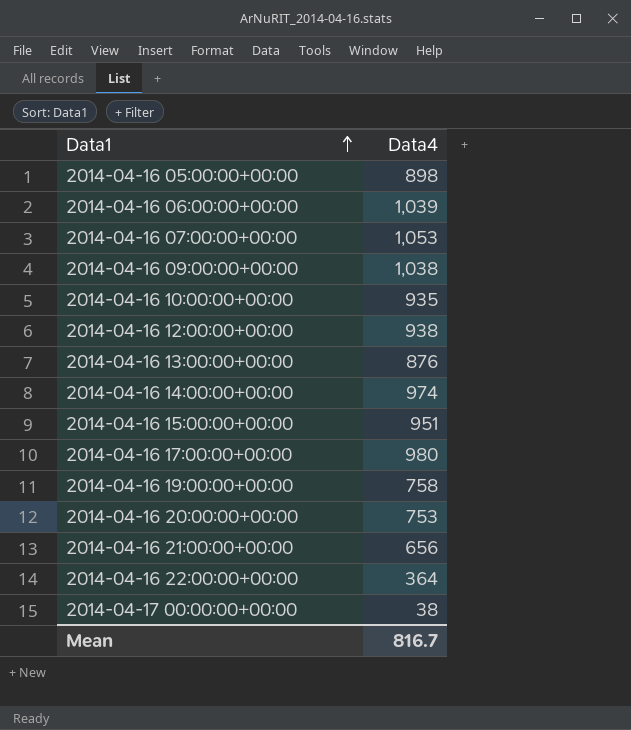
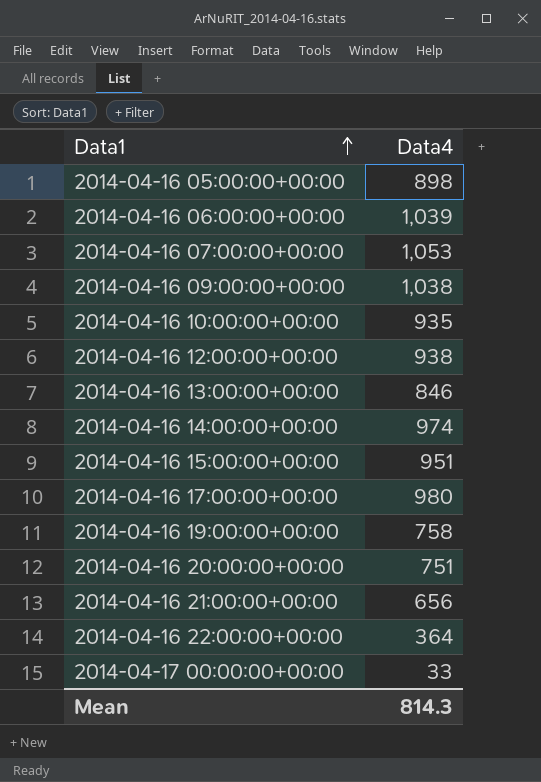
2014-04-16 13:00:00+00:00 | Data4: 876 -> 846
2014-04-16 20:00:00+00:00 | Data4: 753 -> 751
2014-04-17 00:00:00+00:00 | Data4: 38 -> 33
Mean | Data4: 816.7 -> 814.3

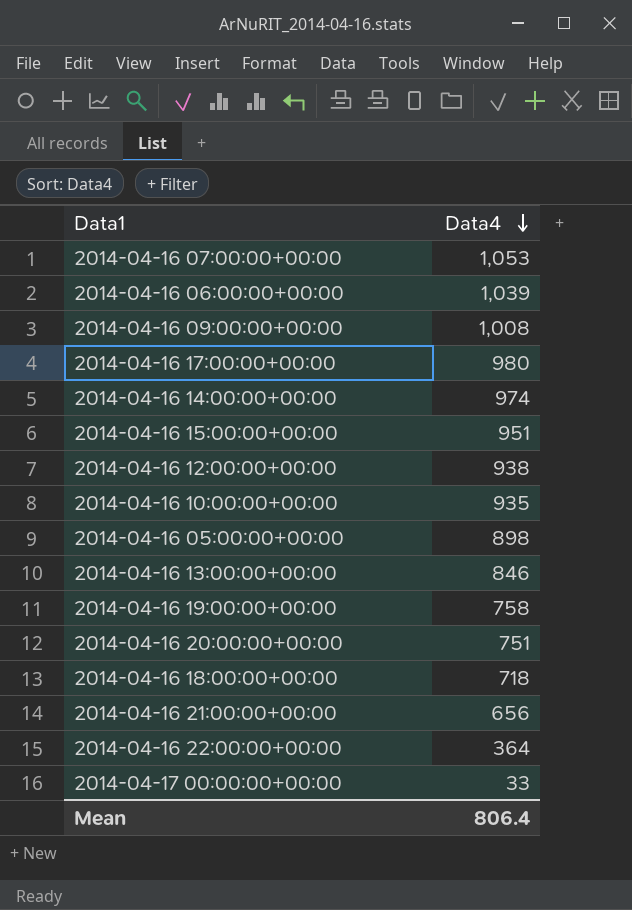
row order: Data1 ascending -> Data4 descending
2014-04-16 09:00:00+00:00 | Data4: 1,038 -> 1,008
row 2014-04-16 18:00:00+00:00: none -> 718
Mean | Data4: 814.3 -> 806.4

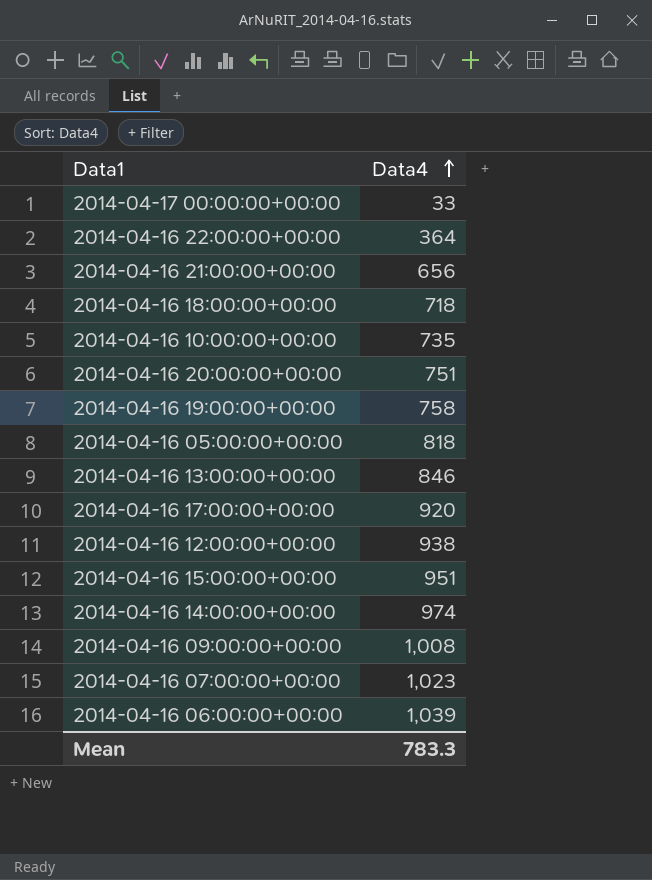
row order: Data4 descending -> Data4 ascending
2014-04-16 10:00:00+00:00 | Data4: 935 -> 735
2014-04-16 05:00:00+00:00 | Data4: 898 -> 818
2014-04-16 17:00:00+00:00 | Data4: 980 -> 920
2014-04-16 07:00:00+00:00 | Data4: 1,053 -> 1,023
Mean | Data4: 806.4 -> 783.3

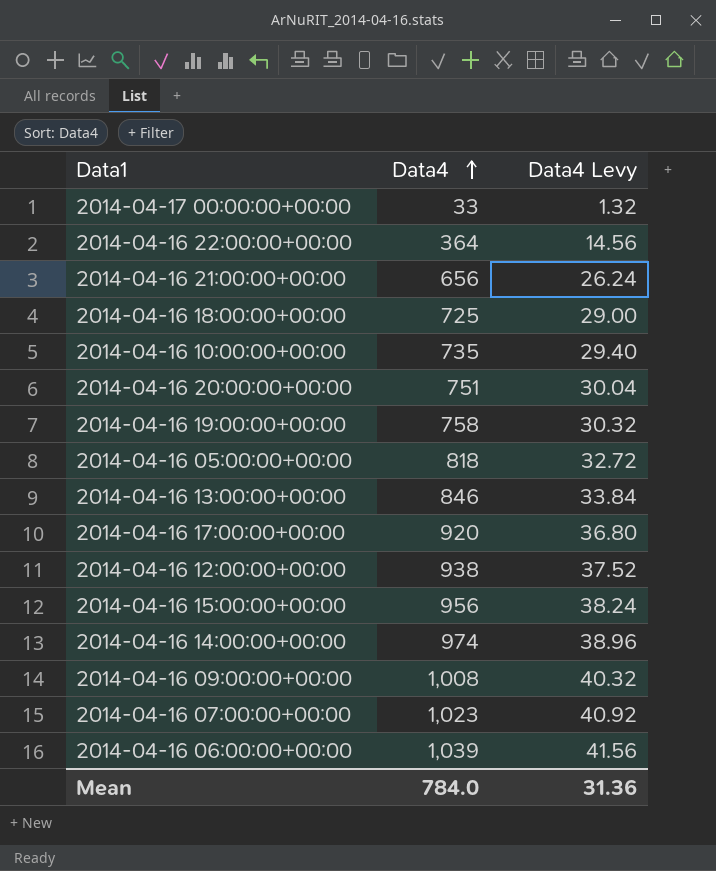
column Data4 Levy | formula: none -> [Data4] * 0.04
2014-04-16 18:00:00+00:00 | Data4: 718 -> 725
2014-04-16 15:00:00+00:00 | Data4: 951 -> 956
Mean | Data4: 783.3 -> 784.0

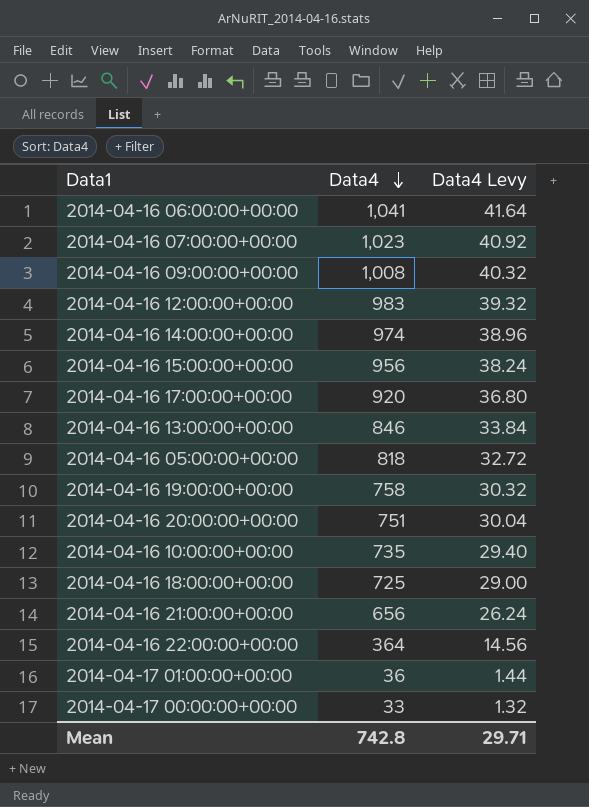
row order: Data4 ascending -> Data4 descending
2014-04-16 06:00:00+00:00 | Data4: 1,039 -> 1,041
2014-04-16 06:00:00+00:00 | Data4 Levy: 41.56 -> 41.64
2014-04-16 12:00:00+00:00 | Data4: 938 -> 983
2014-04-16 12:00:00+00:00 | Data4 Levy: 37.52 -> 39.32
row 2014-04-17 01:00:00+00:00: none -> 36 | 1.44
Mean | Data4: 784.0 -> 742.8
Mean | Data4 Levy: 31.36 -> 29.71

